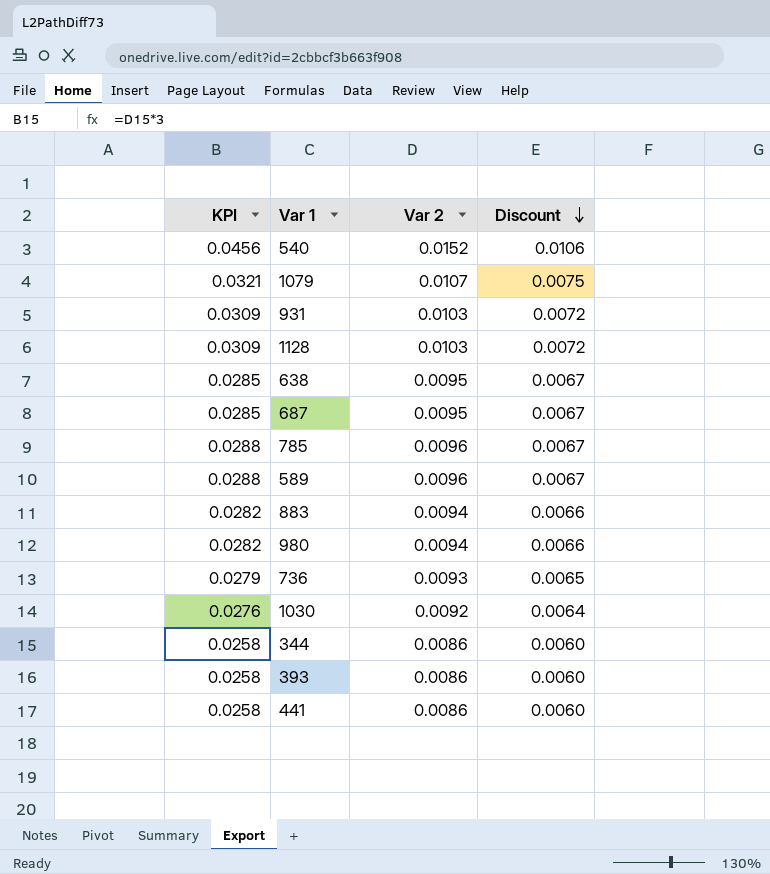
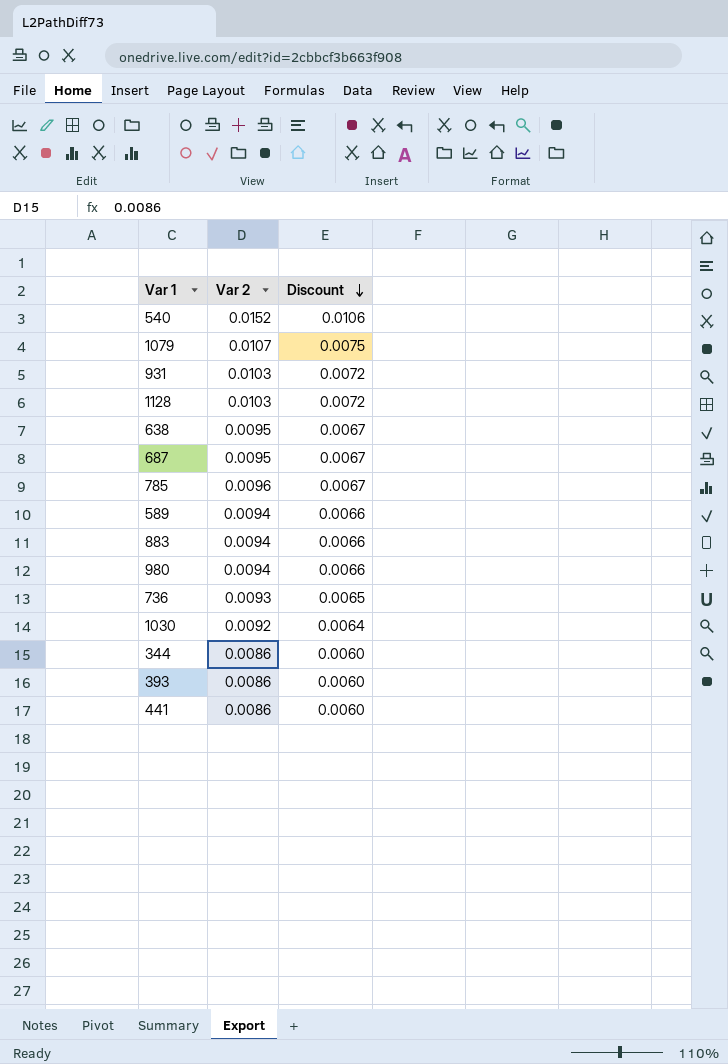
column KPI | formula: [Var 2] * 3 -> none
589 | Var 2: 0.0096 -> 0.0094
589 | Discount: 0.0067 -> 0.0066

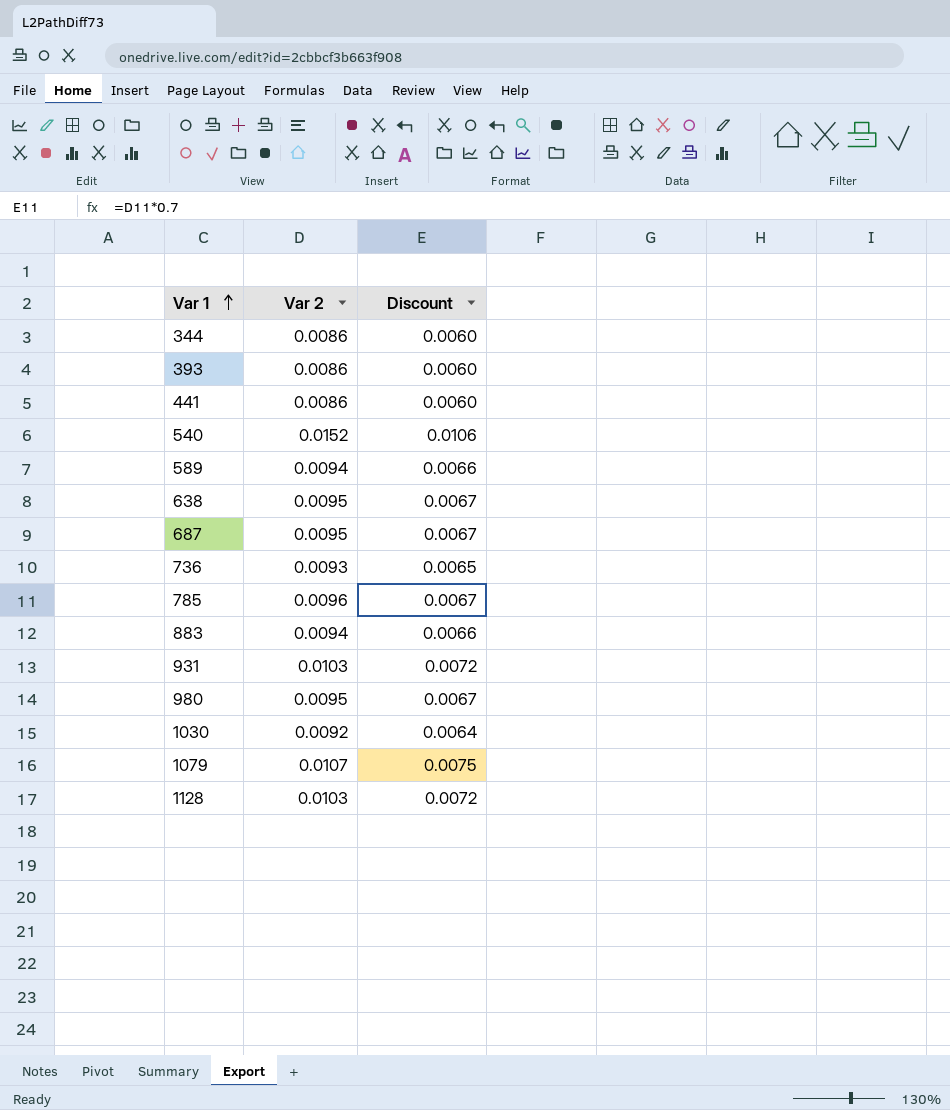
row order: Discount descending -> Var 1 ascending
980 | Var 2: 0.0094 -> 0.0095
980 | Discount: 0.0066 -> 0.0067

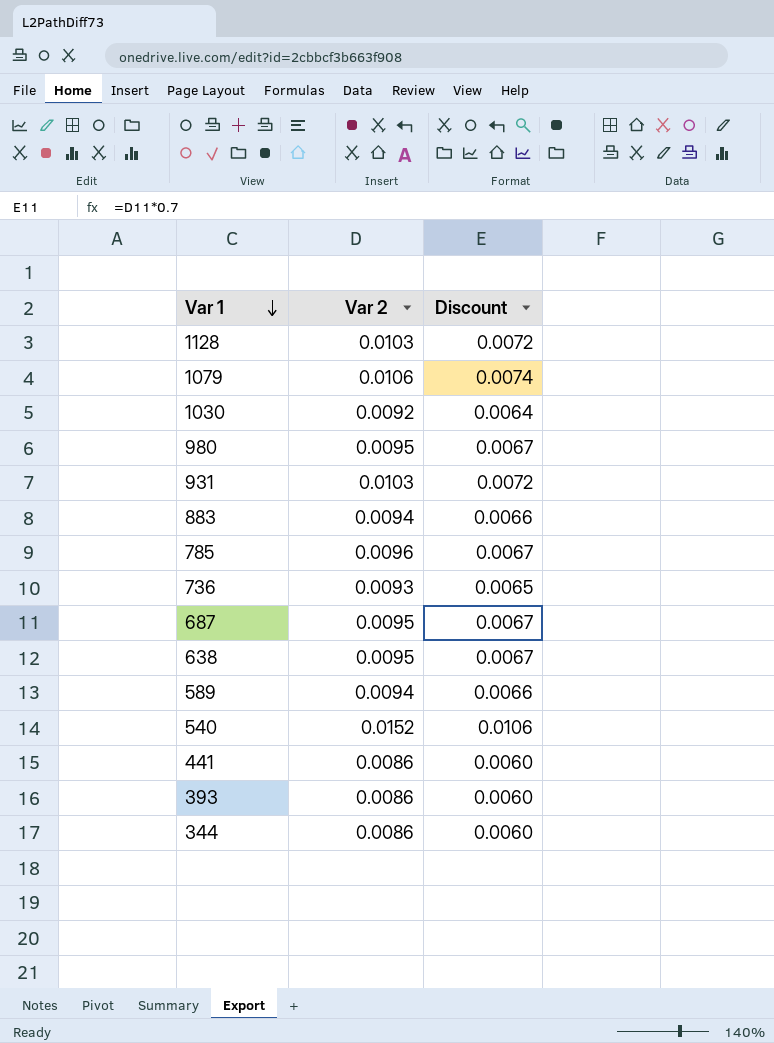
row order: Var 1 ascending -> Var 1 descending
1079 | Var 2: 0.0107 -> 0.0106
1079 | Discount: 0.0075 -> 0.0074

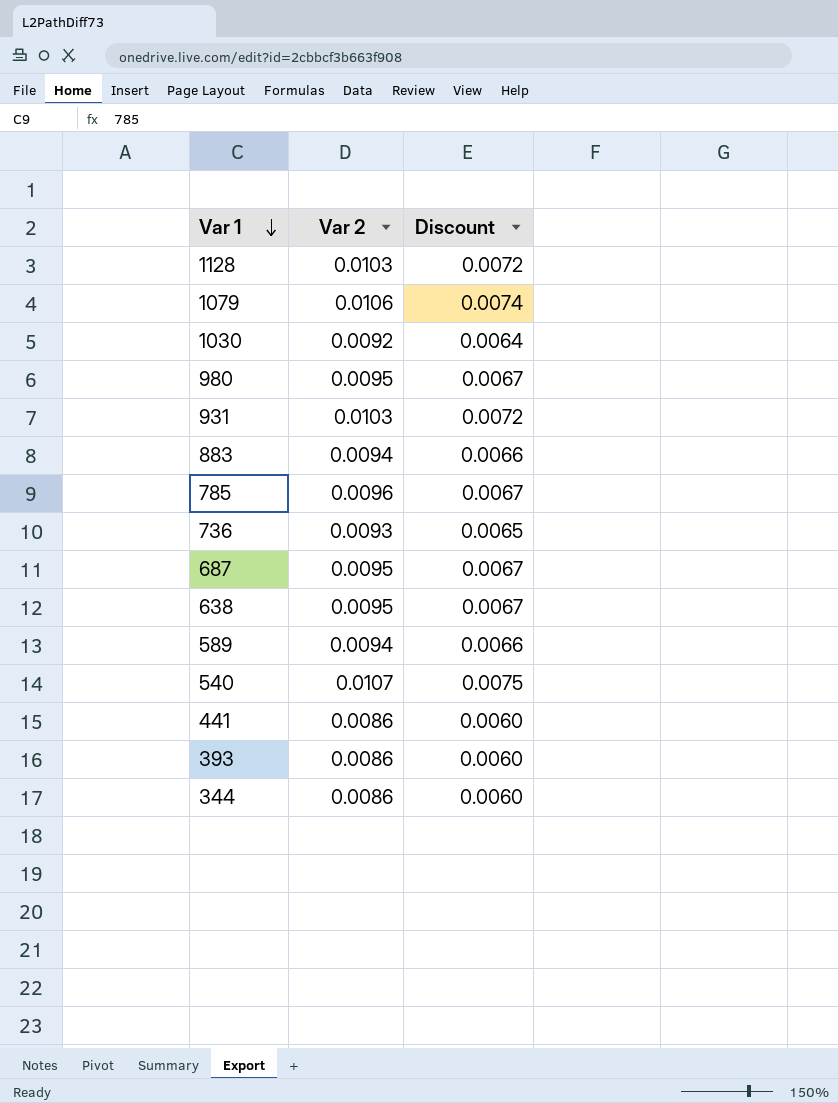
540 | Var 2: 0.0152 -> 0.0107
540 | Discount: 0.0106 -> 0.0075

